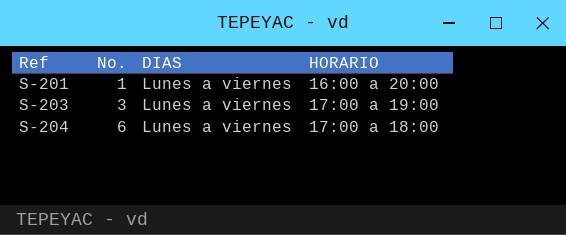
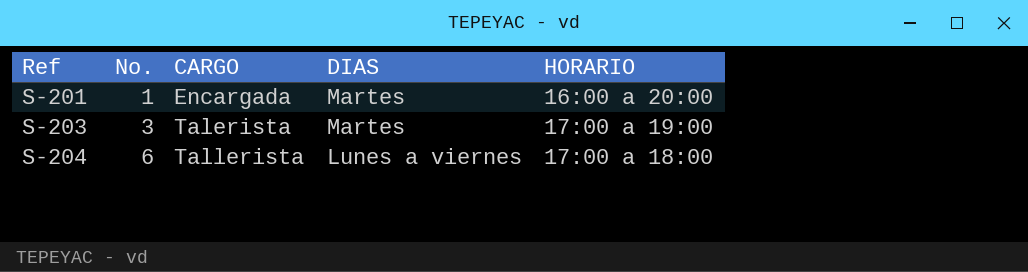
column CARGO | position: none -> 3
S-201 | DIAS: Lunes a viernes -> Martes
S-203 | DIAS: Lunes a viernes -> Martes

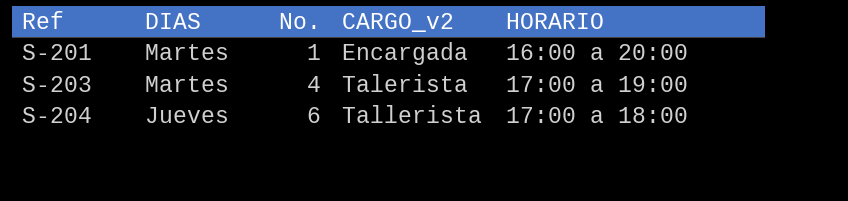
column DIAS | position: 4 -> 2
column name: CARGO -> CARGO_v2
S-203 | No.: 3 -> 4
S-204 | DIAS: Lunes a viernes -> Jueves

